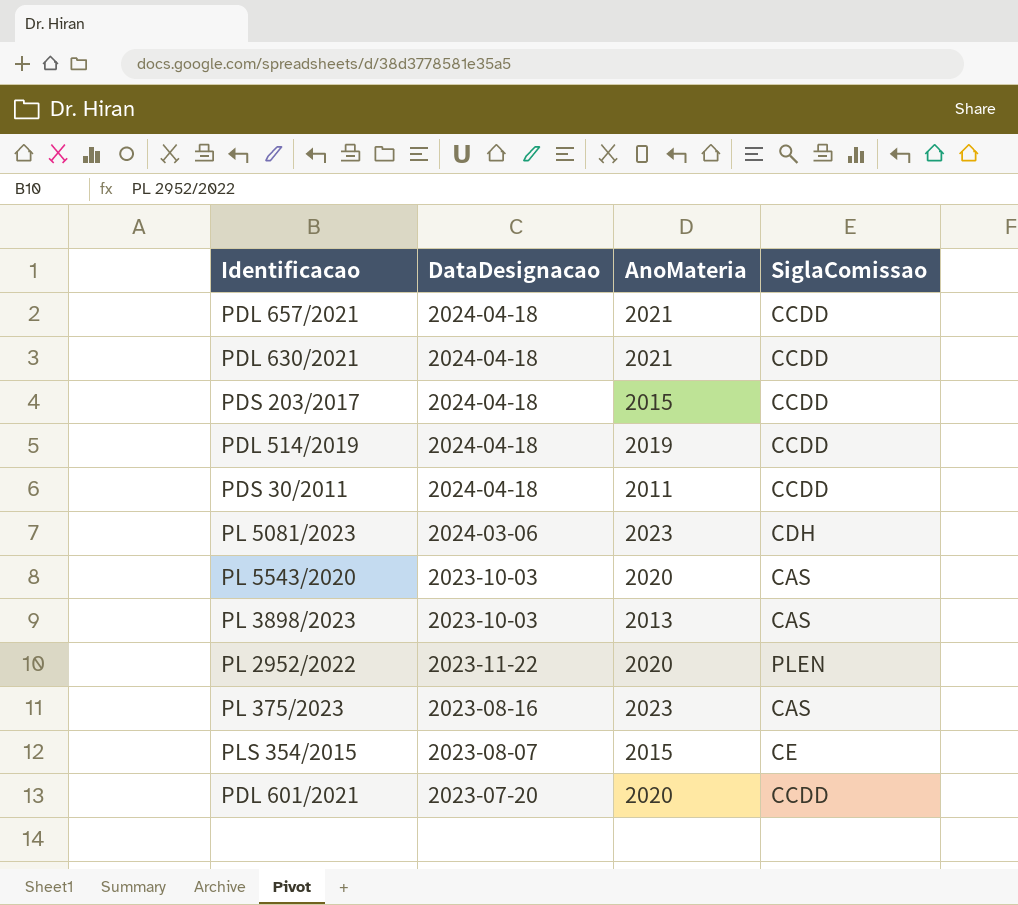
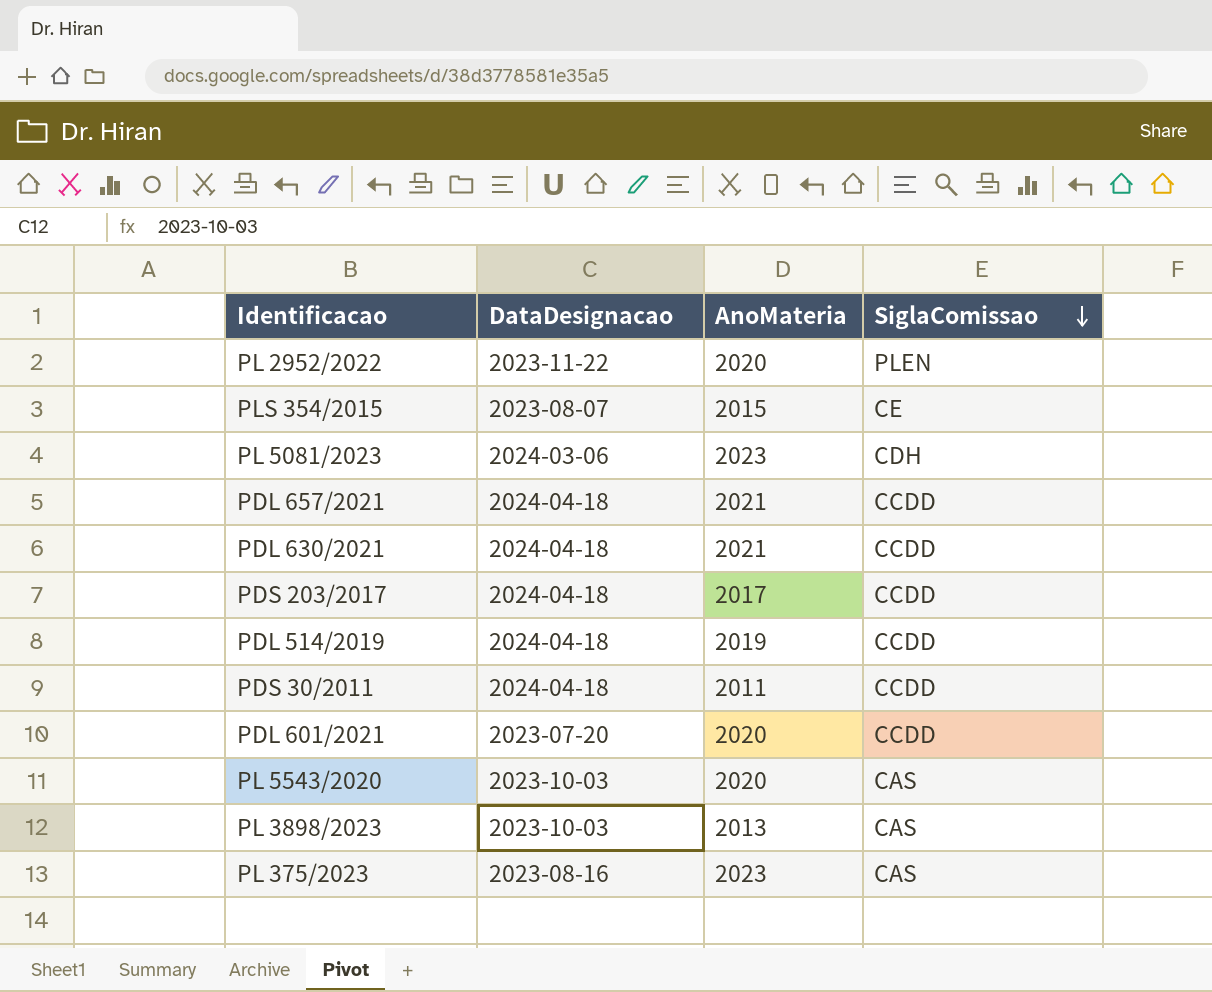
row order: none -> SiglaComissao descending
PDS 203/2017 | AnoMateria: 2015 -> 2017

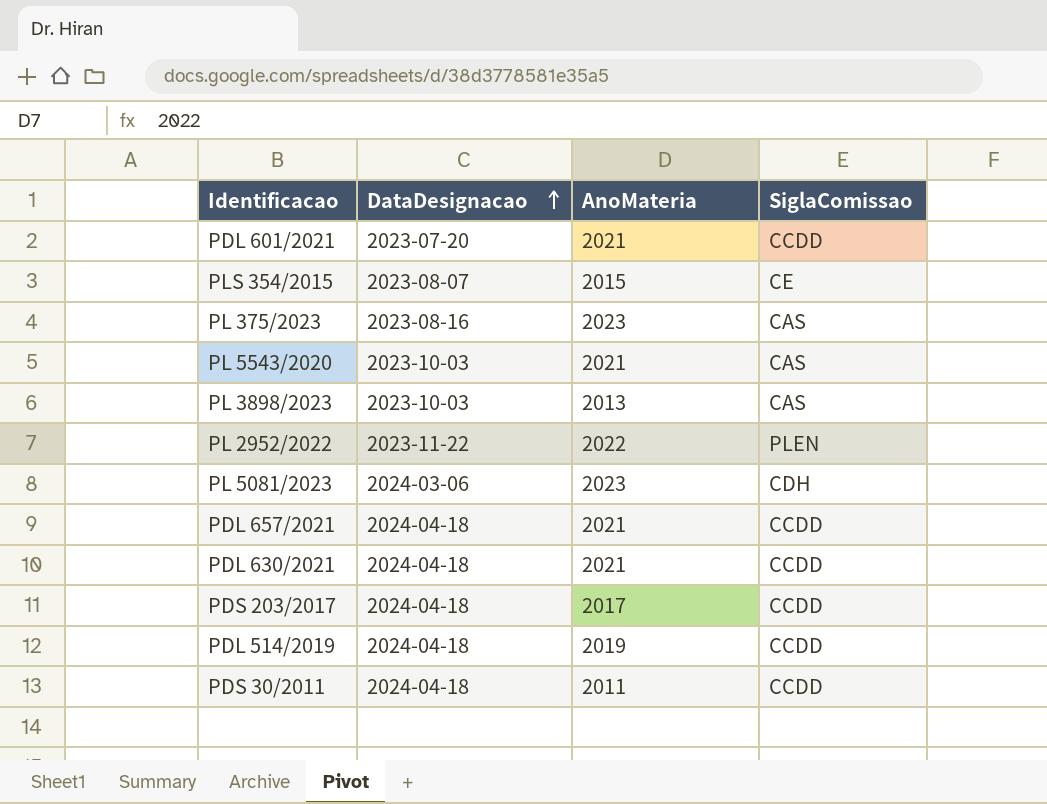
row order: SiglaComissao descending -> DataDesignacao ascending
PDL 601/2021 | AnoMateria: 2020 -> 2021
PL 5543/2020 | AnoMateria: 2020 -> 2021
PL 2952/2022 | AnoMateria: 2020 -> 2022

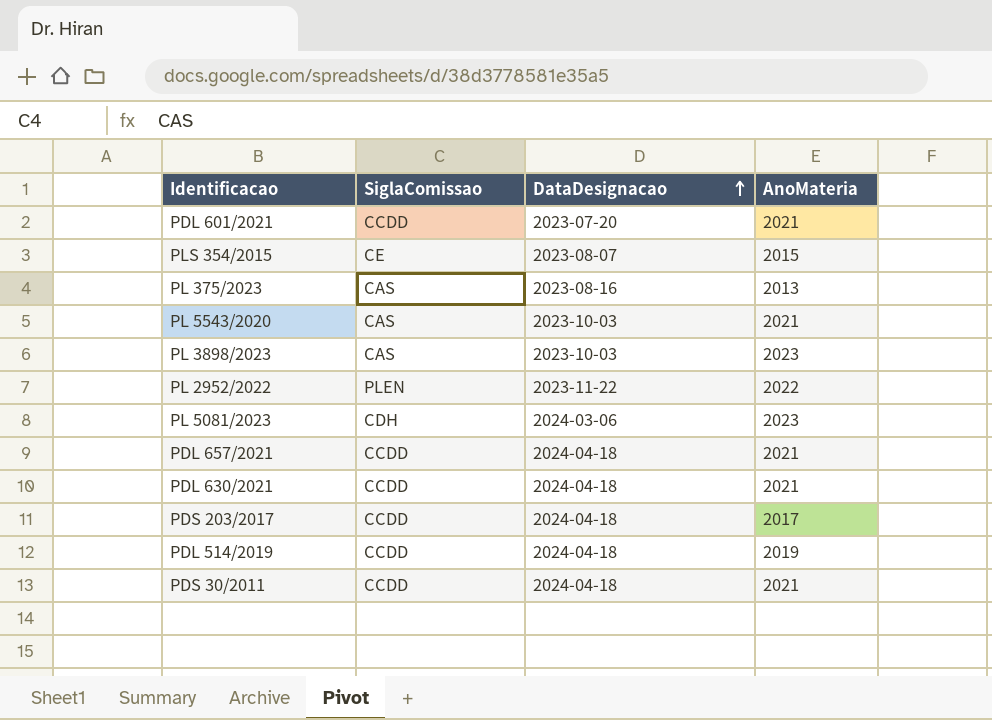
column SiglaComissao | position: 4 -> 2
PL 375/2023 | AnoMateria: 2023 -> 2013
PL 3898/2023 | AnoMateria: 2013 -> 2023
PDS 30/2011 | AnoMateria: 2011 -> 2021

